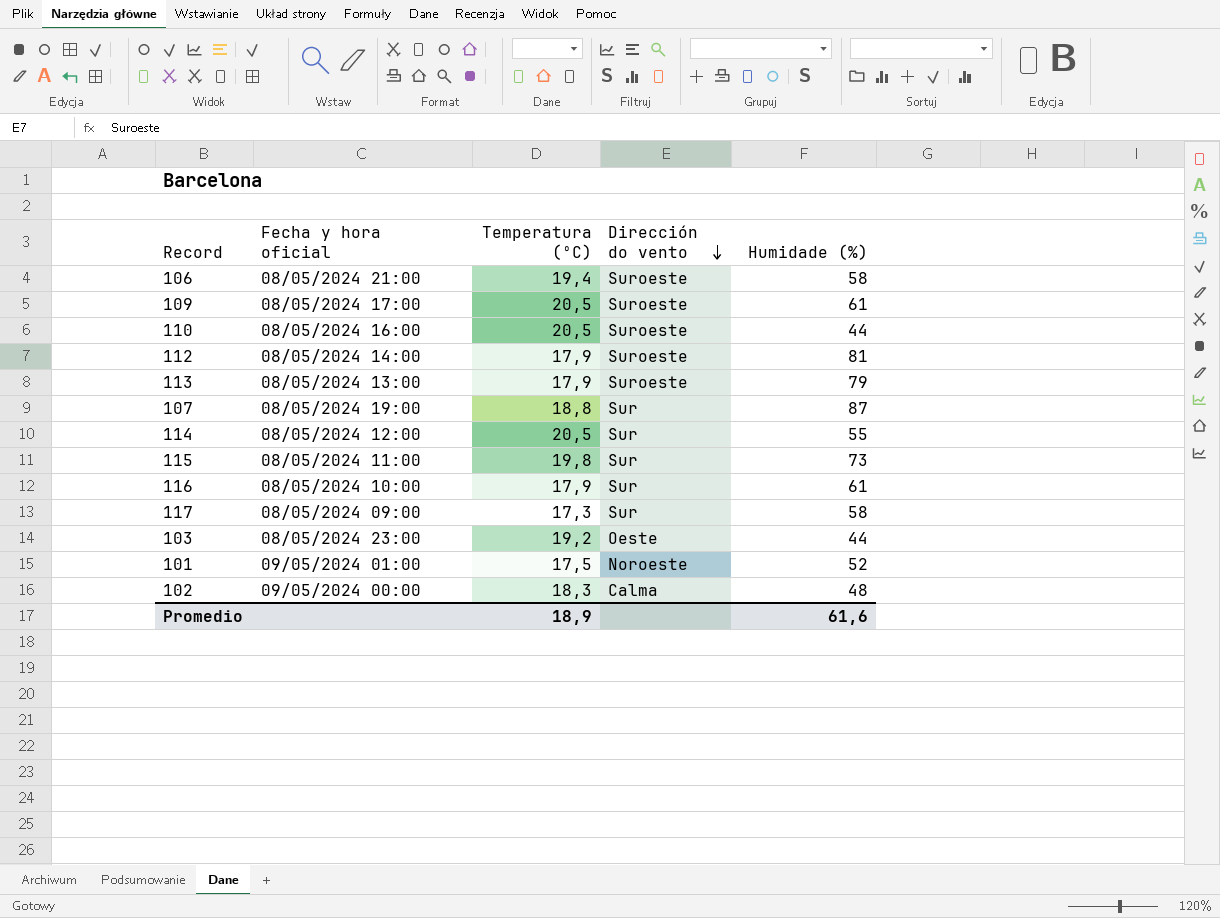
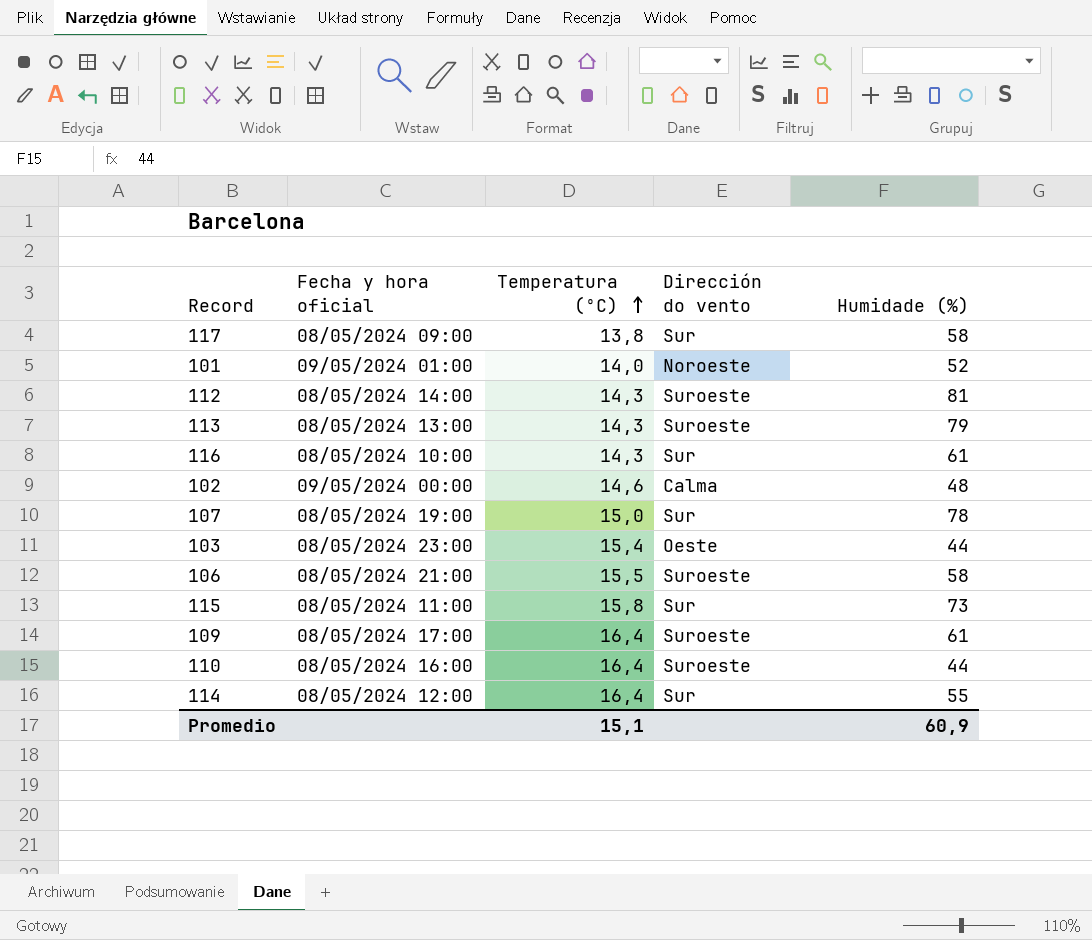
row order: Dirección do vento descending -> Temperatura (ºC) ascending
117 | Temperatura (ºC): 17,3 -> 13,8
101 | Temperatura (ºC): 17,5 -> 14,0
112 | Temperatura (ºC): 17,9 -> 14,3
113 | Temperatura (ºC): 17,9 -> 14,3
116 | Temperatura (ºC): 17,9 -> 14,3
102 | Temperatura (ºC): 18,3 -> 14,6
107 | Temperatura (ºC): 18,8 -> 15,0
107 | Humidade (%): 87 -> 78
103 | Temperatura (ºC): 19,2 -> 15,4
106 | Temperatura (ºC): 19,4 -> 15,5
115 | Temperatura (ºC): 19,8 -> 15,8
109 | Temperatura (ºC): 20,5 -> 16,4
110 | Temperatura (ºC): 20,5 -> 16,4
114 | Temperatura (ºC): 20,5 -> 16,4
Promedio | Temperatura (ºC): 18,9 -> 15,1
Promedio | Humidade (%): 61,6 -> 60,9

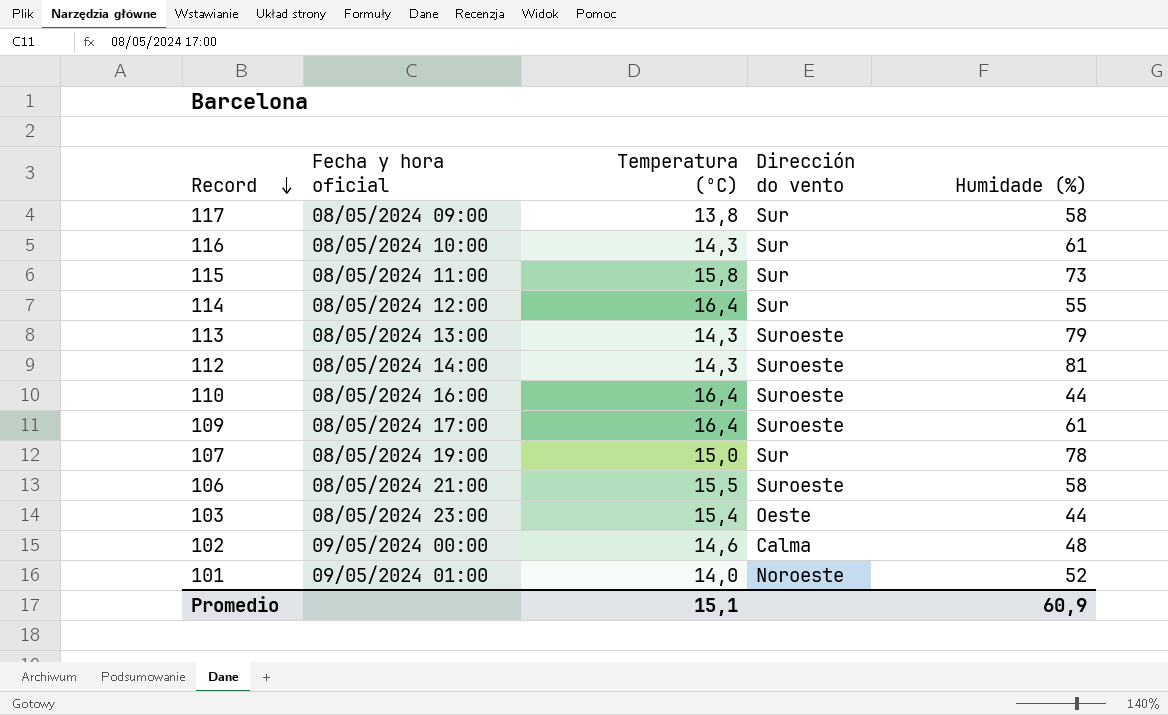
row order: Temperatura (ºC) ascending -> Record descending

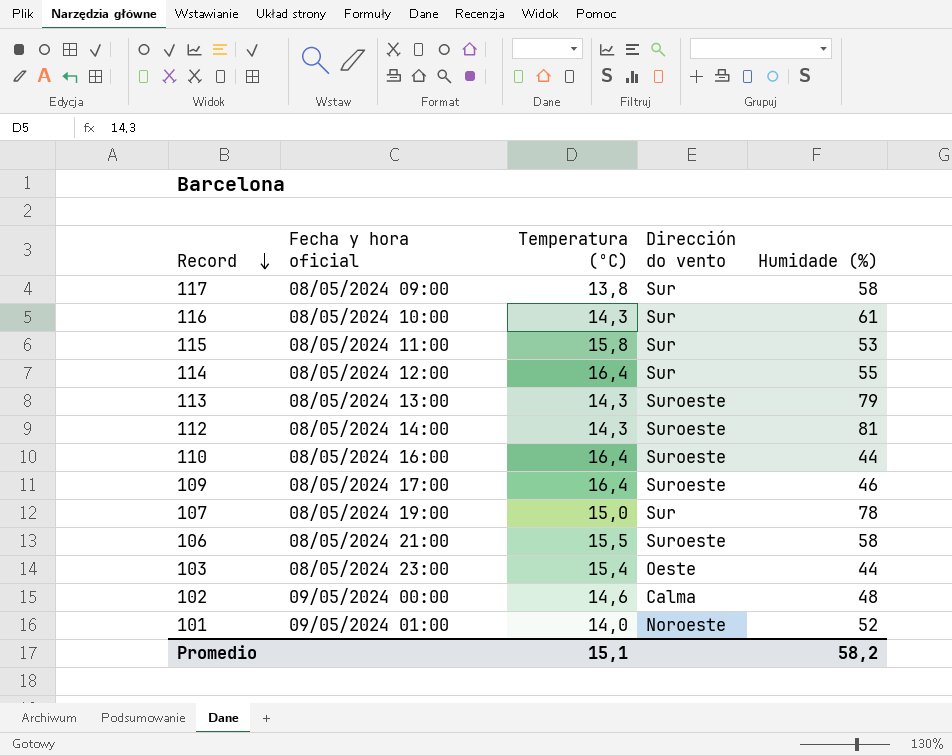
115 | Humidade (%): 73 -> 53
109 | Humidade (%): 61 -> 46
Promedio | Humidade (%): 60,9 -> 58,2

